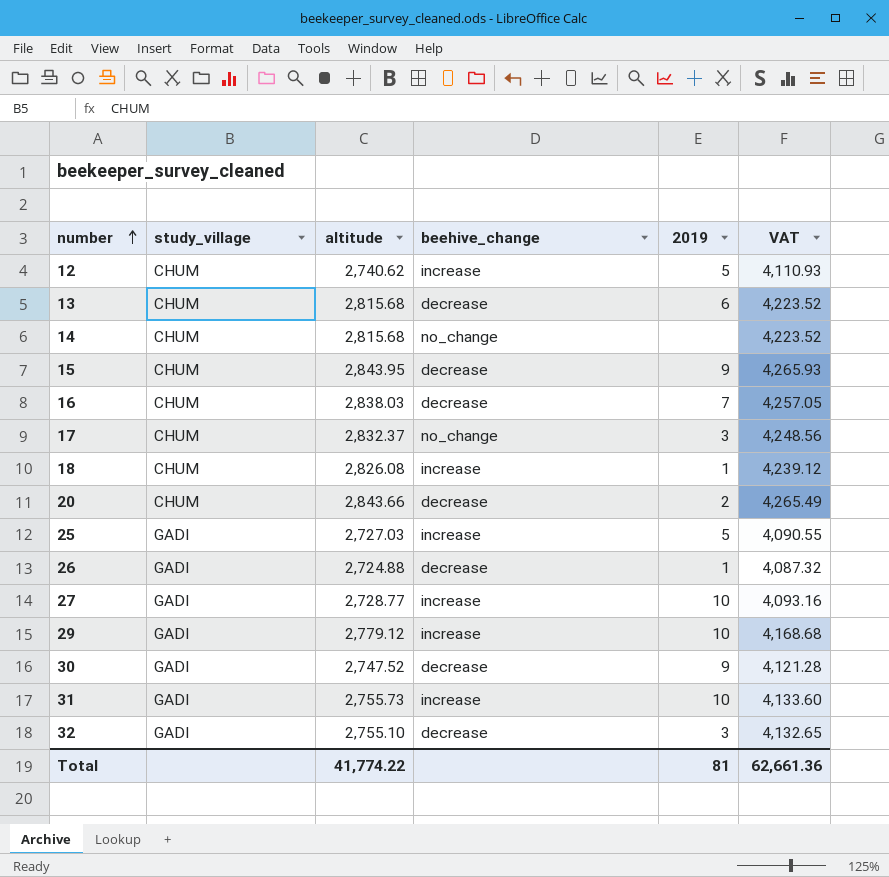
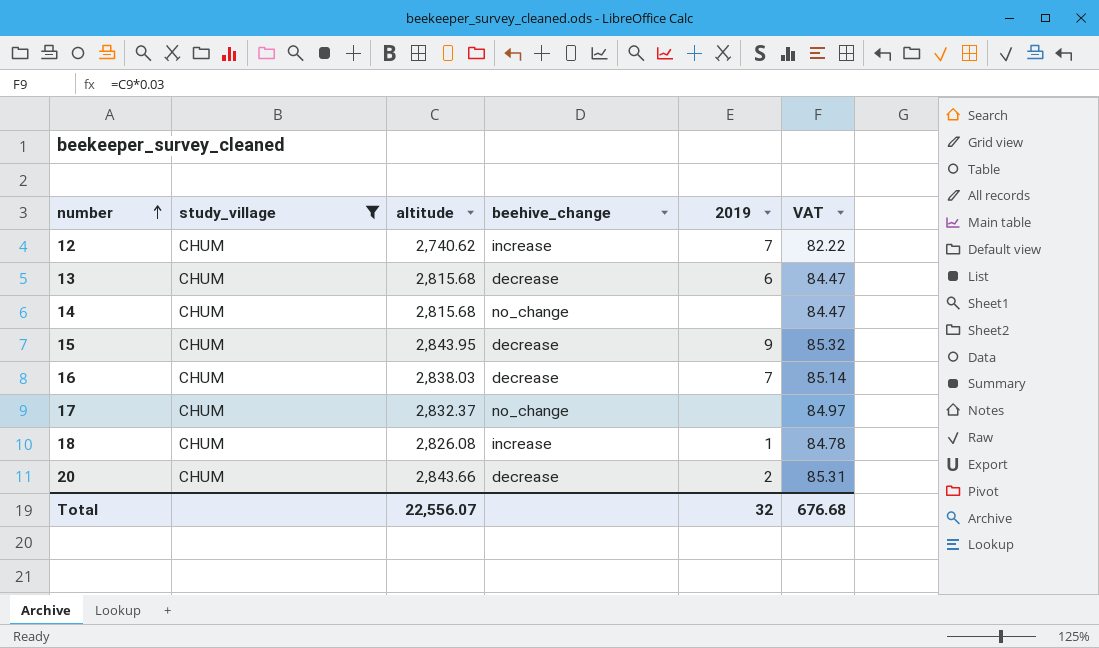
filter: none -> study_village = CHUM
column VAT | formula: [altitude] * 1.5 -> [altitude] * 0.03
12 | 2019: 5 -> 7
17 | 2019: 3 -> none
Total | altitude: 41,774.22 -> 22,556.07
Total | 2019: 81 -> 32
Total | VAT: 62,661.36 -> 676.68

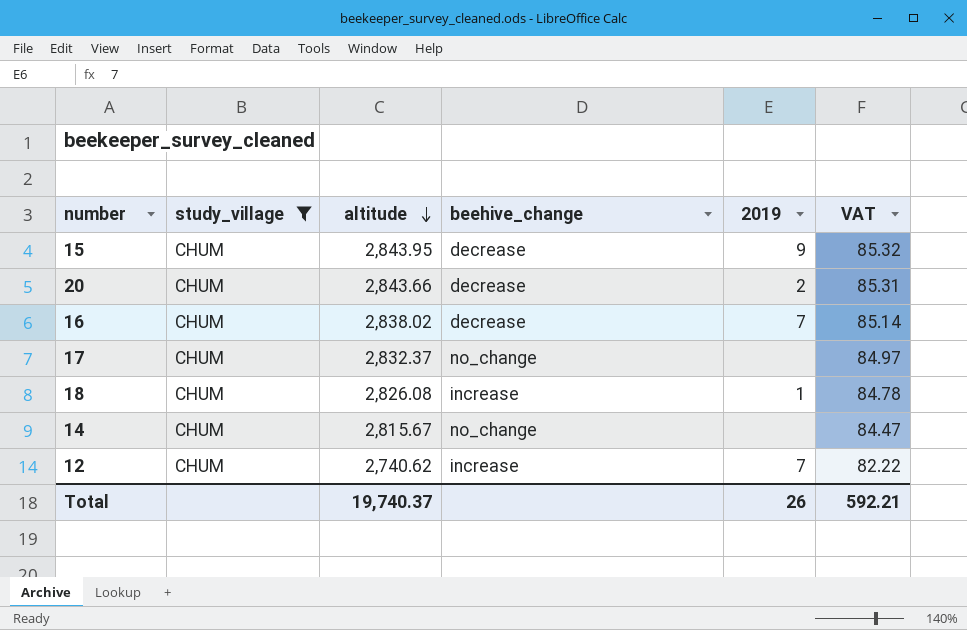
row order: number ascending -> altitude descending
row 13: CHUM | 2,815.68 | decrease | 6 | 84.47 -> none
16 | altitude: 2,838.03 -> 2,838.02
14 | altitude: 2,815.68 -> 2,815.67
Total | altitude: 22,556.07 -> 19,740.37
Total | 2019: 32 -> 26
Total | VAT: 676.68 -> 592.21

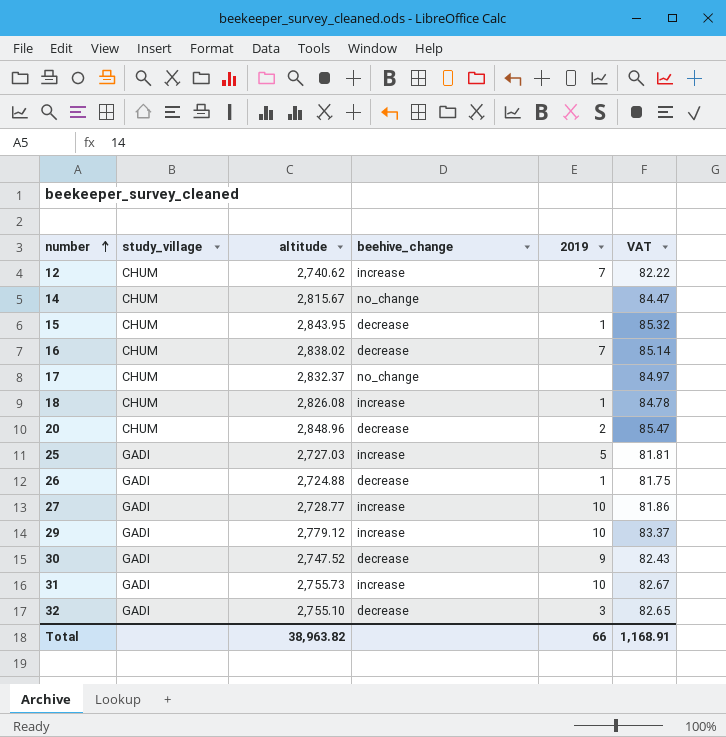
filter: study_village = CHUM -> none
row order: altitude descending -> number ascending
15 | 2019: 9 -> 1
20 | altitude: 2,843.66 -> 2,848.96
20 | VAT: 85.31 -> 85.47
Total | altitude: 19,740.37 -> 38,963.82
Total | 2019: 26 -> 66
Total | VAT: 592.21 -> 1,168.91

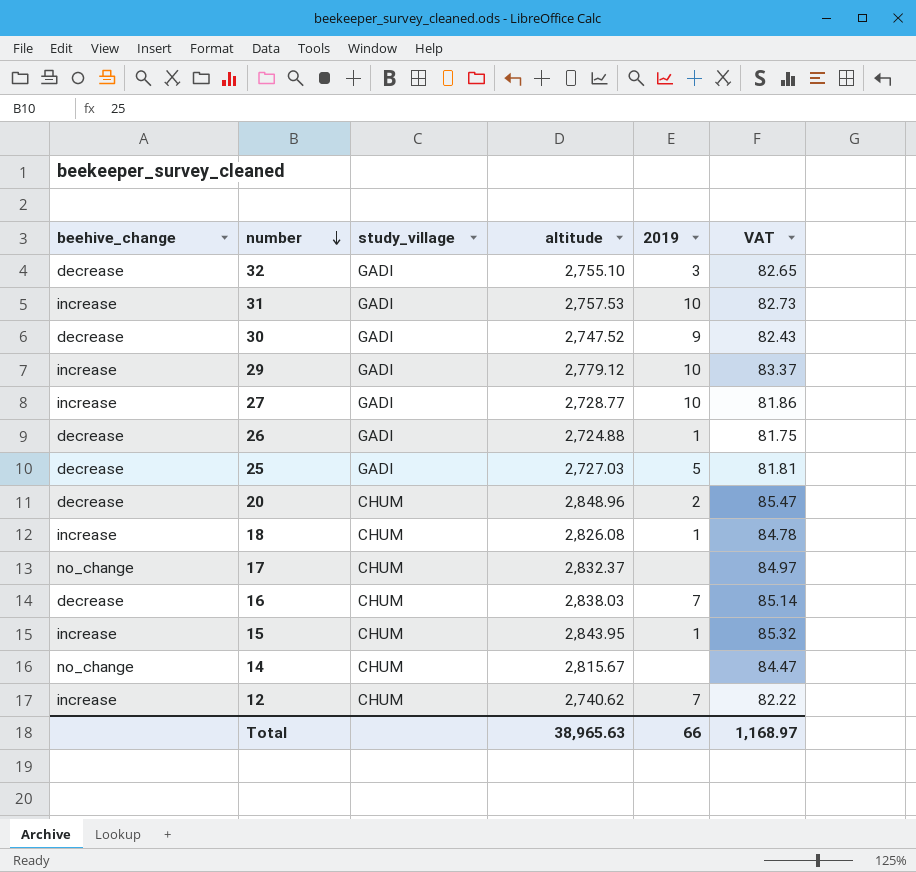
row order: number ascending -> number descending
column beehive_change | position: 4 -> 1
31 | altitude: 2,755.73 -> 2,757.53
31 | VAT: 82.67 -> 82.73
25 | beehive_change: increase -> decrease
16 | altitude: 2,838.02 -> 2,838.03
15 | beehive_change: decrease -> increase
Total | altitude: 38,963.82 -> 38,965.63
Total | VAT: 1,168.91 -> 1,168.97

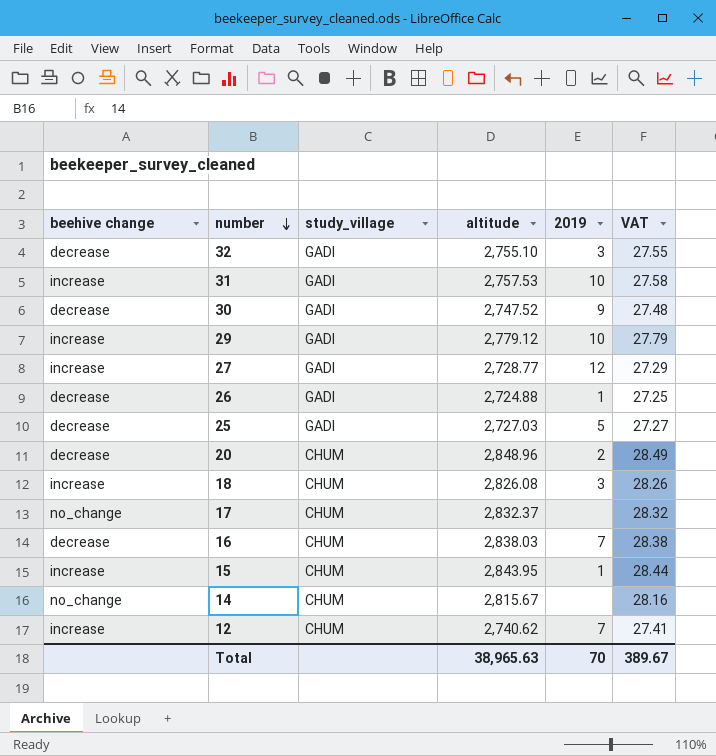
column name: beehive_change -> beehive change
column VAT | formula: [altitude] * 0.03 -> [altitude] * 0.01
27 | 2019: 10 -> 12
18 | 2019: 1 -> 3
Total | 2019: 66 -> 70
Total | VAT: 1,168.97 -> 389.67

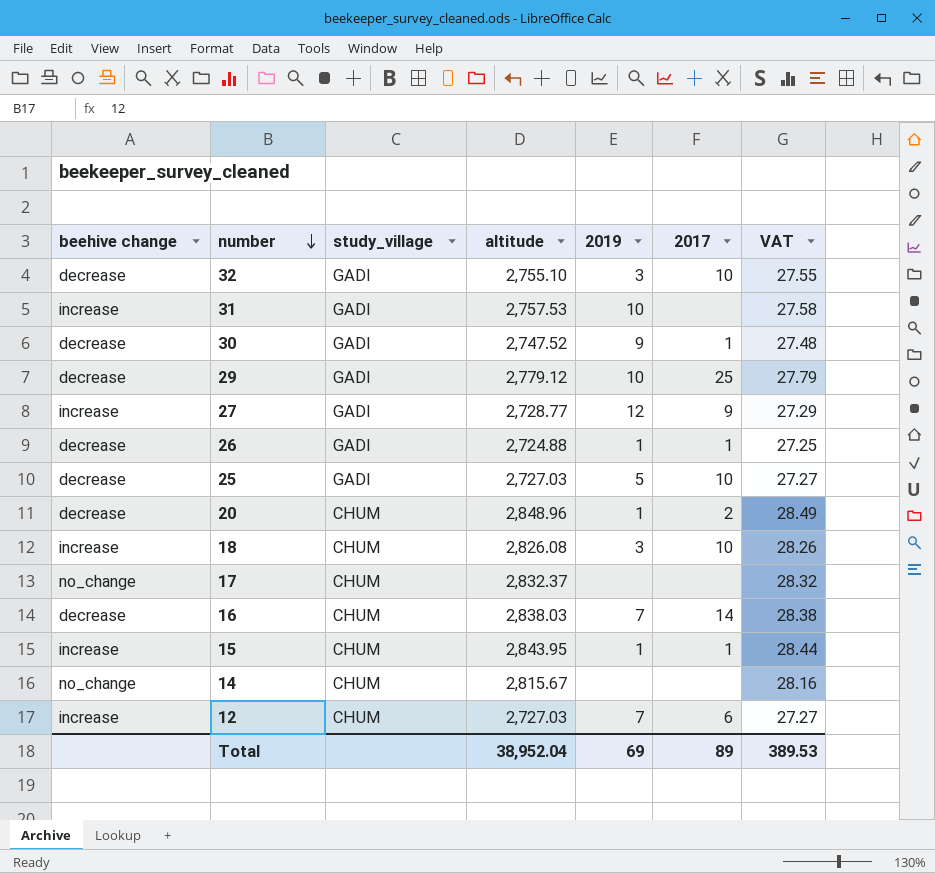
column 2017 | position: none -> 6
29 | beehive change: increase -> decrease
20 | 2019: 2 -> 1
12 | altitude: 2,740.62 -> 2,727.03
12 | VAT: 27.41 -> 27.27
Total | altitude: 38,965.63 -> 38,952.04
Total | 2019: 70 -> 69
Total | VAT: 389.67 -> 389.53

